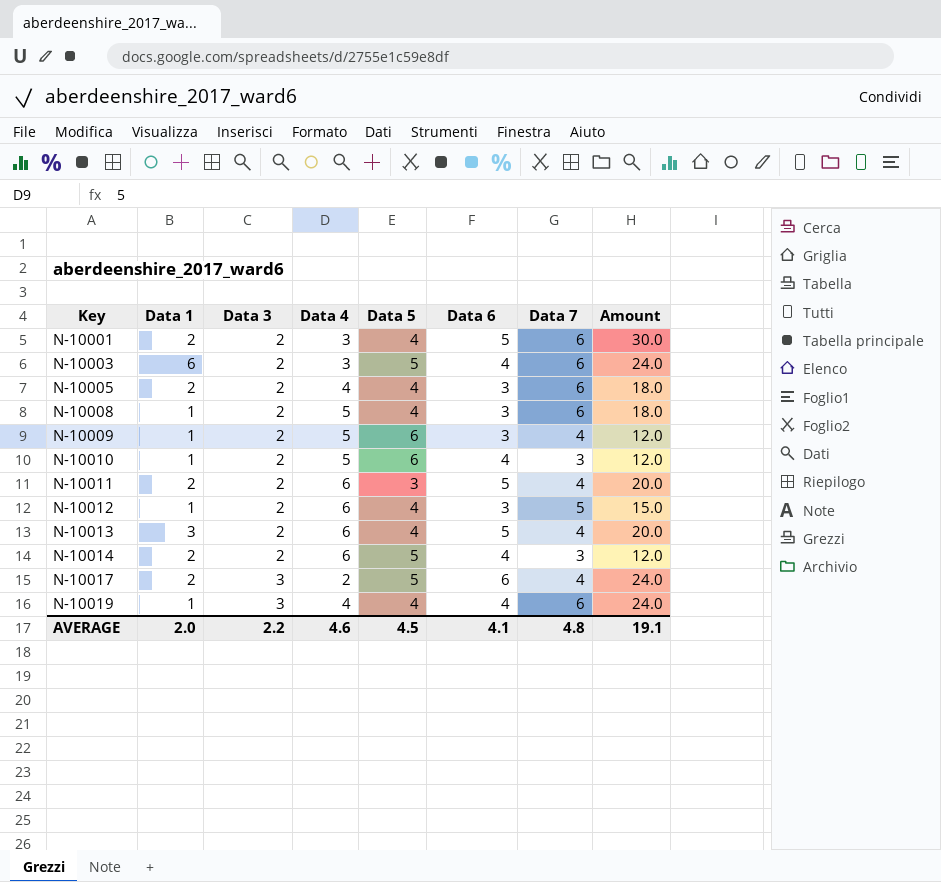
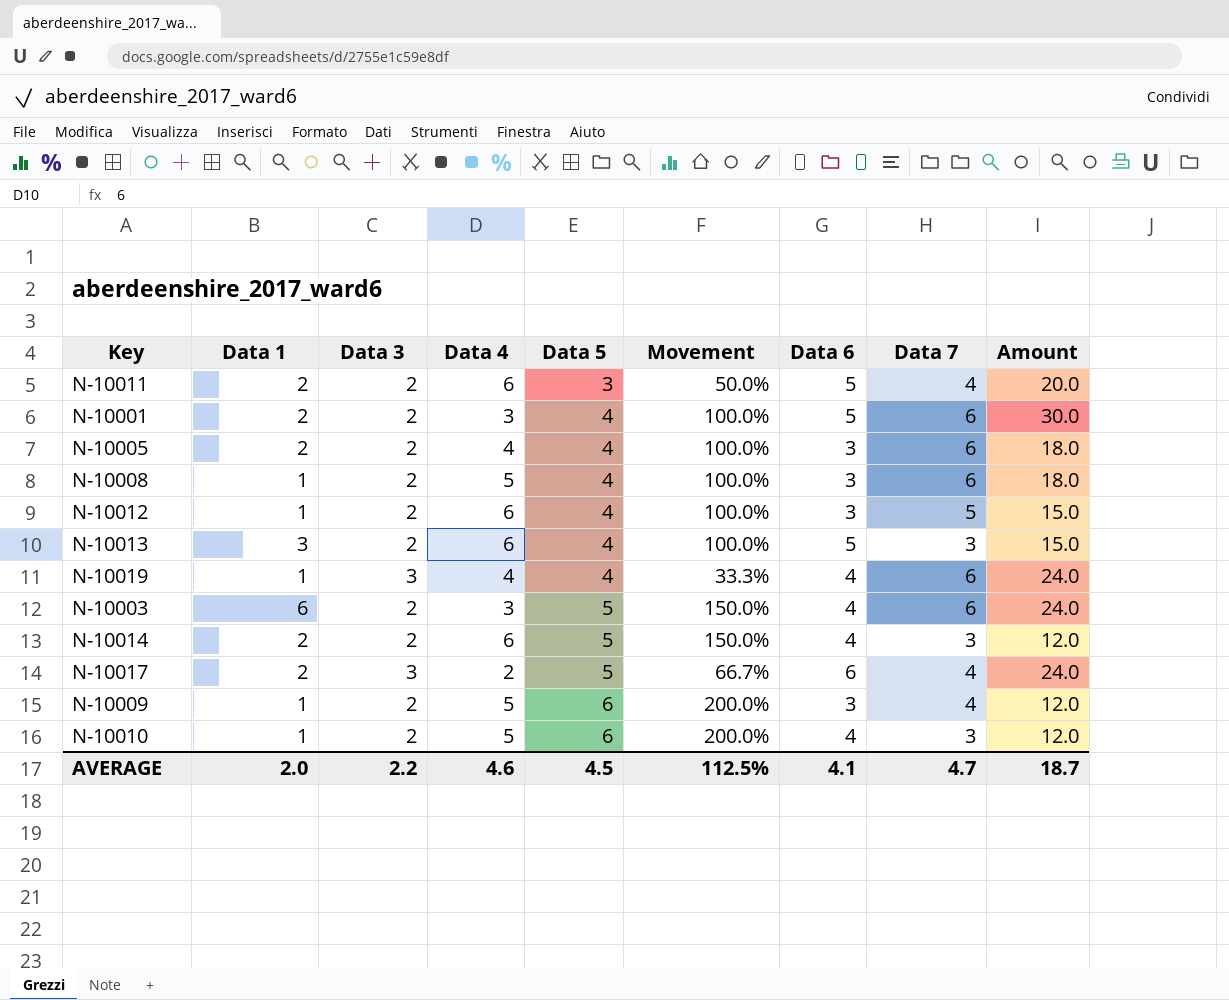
row order: Key ascending -> Data 5 ascending
column Movement | formula: none -> ([Data 5] - [Data 3]) / [Data 3]
N-10013 | Data 7: 4 -> 3
N-10013 | Amount: 20.0 -> 15.0
AVERAGE | Data 7: 4.8 -> 4.7
AVERAGE | Amount: 19.1 -> 18.7

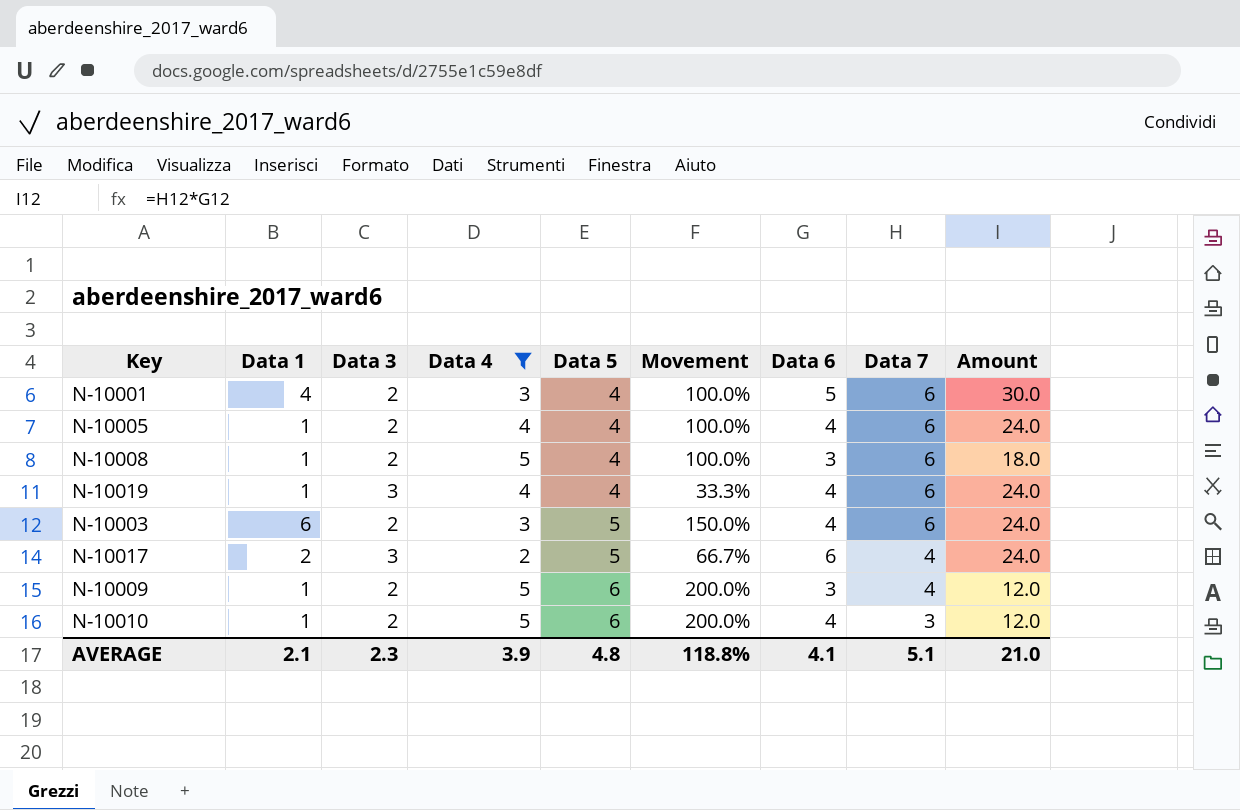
filter: none -> Data 4 != 6
N-10001 | Data 1: 2 -> 4
N-10005 | Data 1: 2 -> 1
N-10005 | Data 6: 3 -> 4
N-10005 | Amount: 18.0 -> 24.0
AVERAGE | Data 1: 2.0 -> 2.1
AVERAGE | Data 3: 2.2 -> 2.3
AVERAGE | Data 4: 4.6 -> 3.9
AVERAGE | Data 5: 4.5 -> 4.8
AVERAGE | Movement: 112.5% -> 118.8%
AVERAGE | Data 7: 4.7 -> 5.1
AVERAGE | Amount: 18.7 -> 21.0

